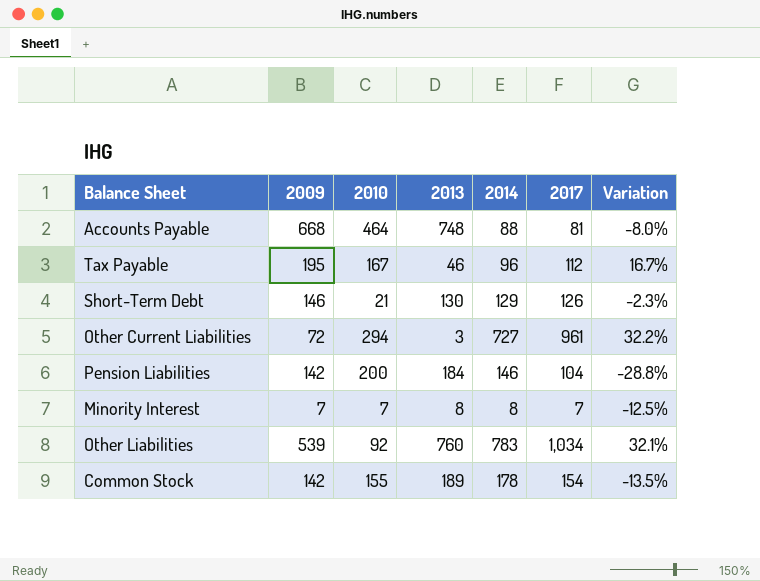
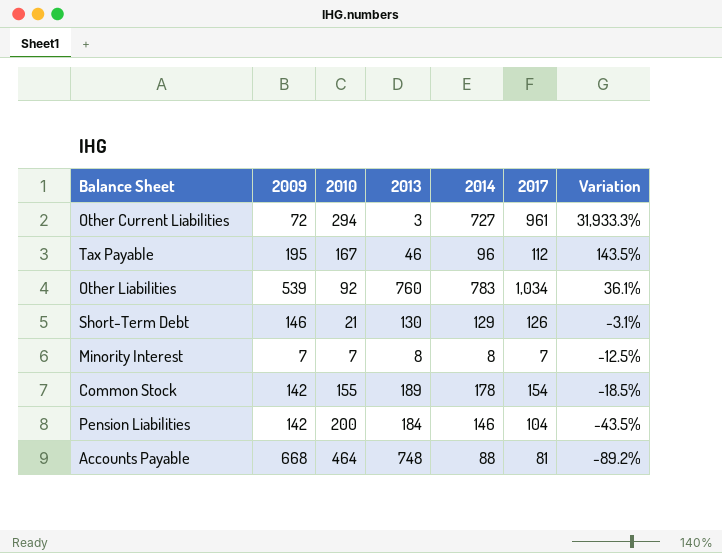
row order: none -> Variation descending
column Variation | formula: ([2017] - [2014]) / [2014] -> ([2017] - [2013]) / [2013]

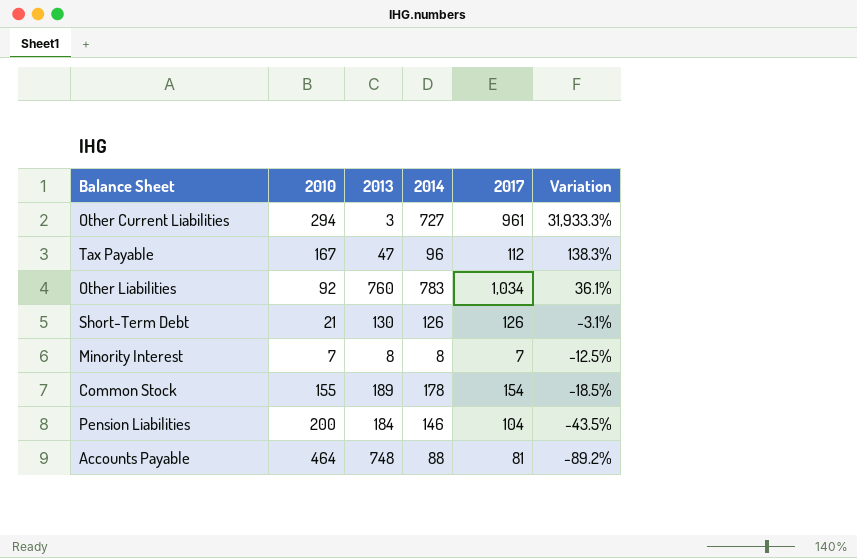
column 2009 | position: 2 -> none
Tax Payable | 2013: 46 -> 47
Tax Payable | Variation: 143.5% -> 138.3%
Short-Term Debt | 2014: 129 -> 126

